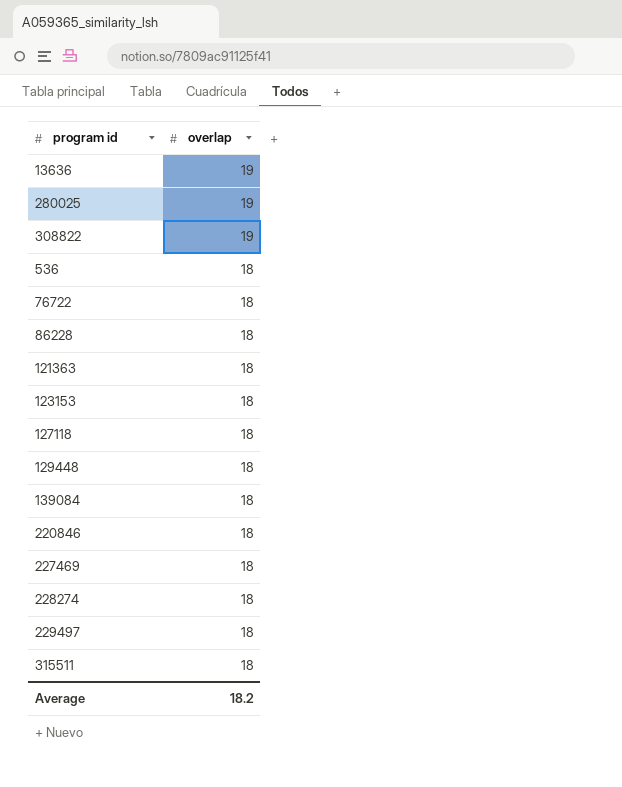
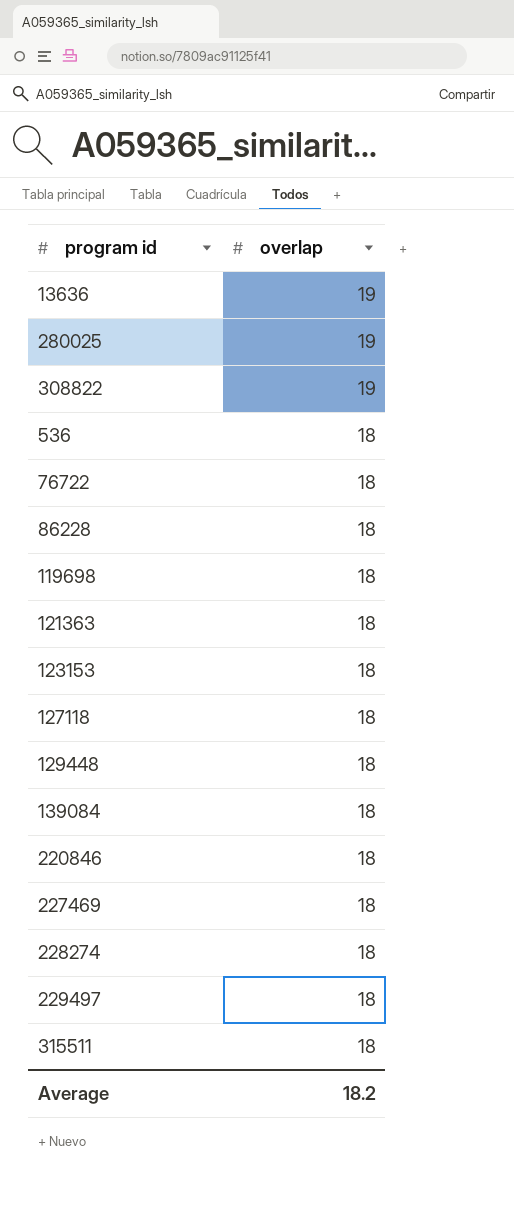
row 119698: none -> 18

